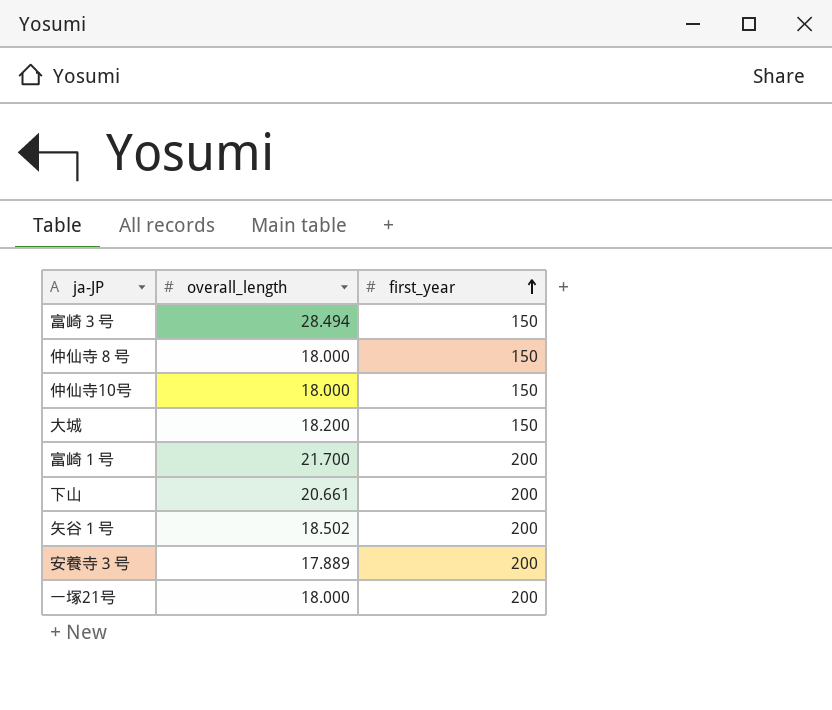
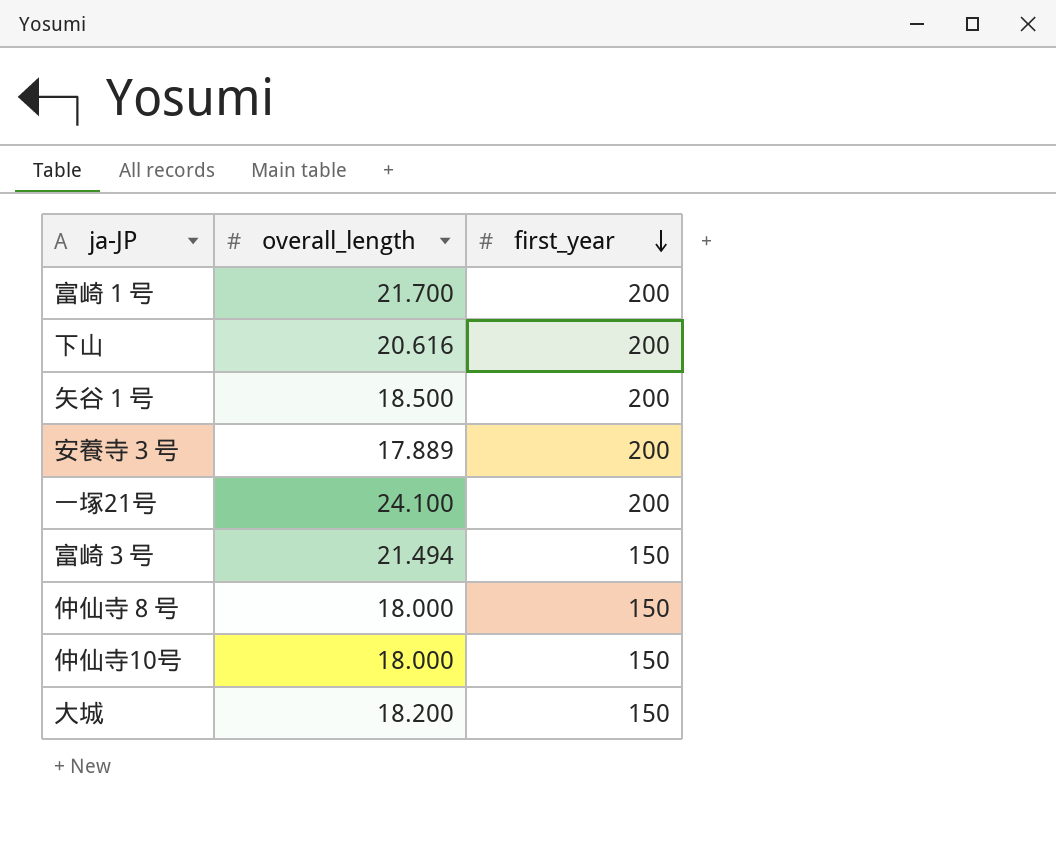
row order: first_year ascending -> first_year descending
下山 | overall_length: 20.661 -> 20.616
矢谷１号 | overall_length: 18.502 -> 18.500
一塚21号 | overall_length: 18.000 -> 24.100
富崎３号 | overall_length: 28.494 -> 21.494

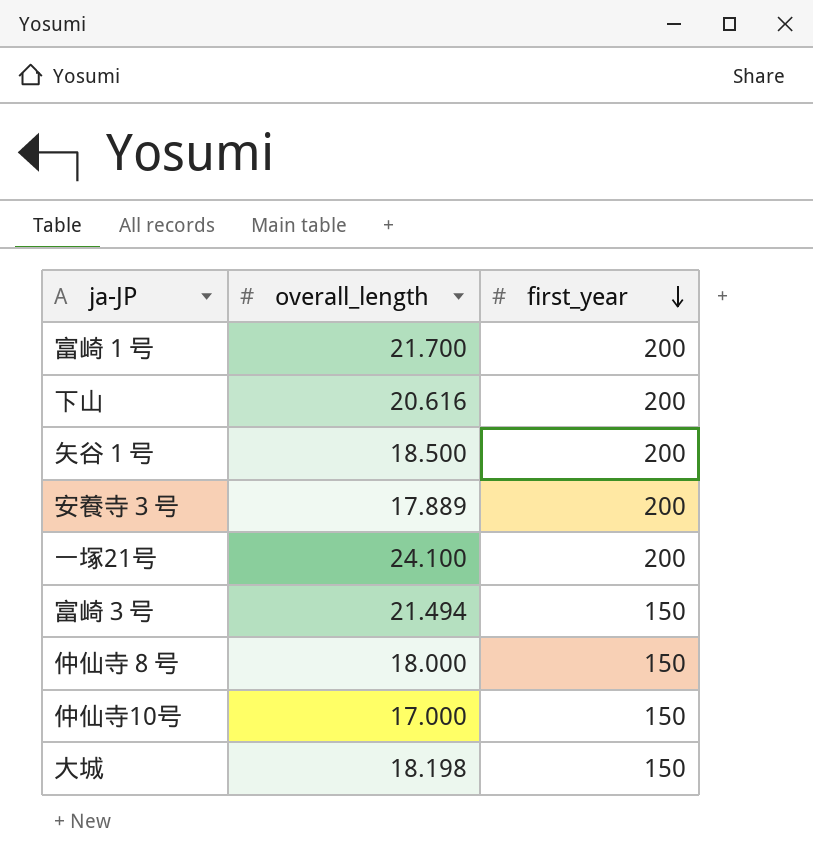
仲仙寺10号 | overall_length: 18.000 -> 17.000
大城 | overall_length: 18.200 -> 18.198

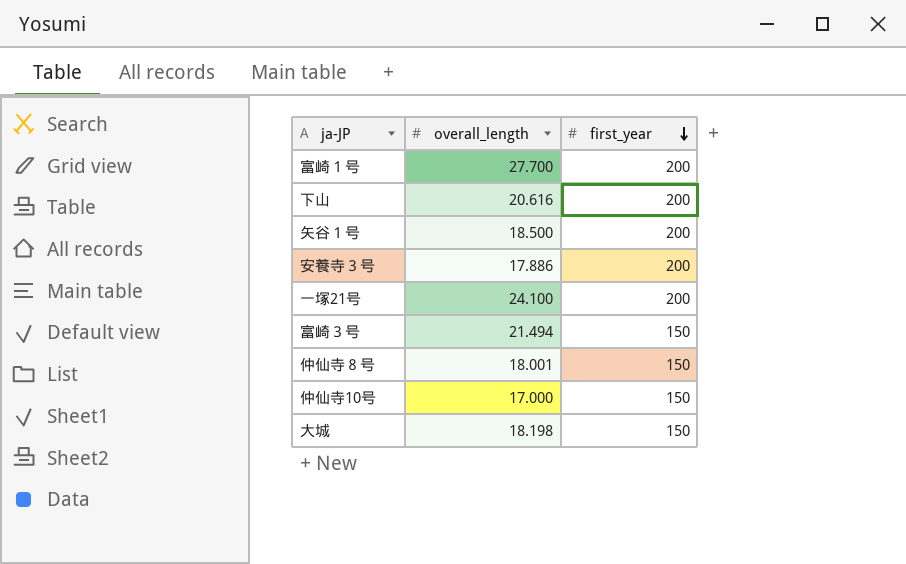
富崎１号 | overall_length: 21.700 -> 27.700
安養寺３号 | overall_length: 17.889 -> 17.886
仲仙寺８号 | overall_length: 18.000 -> 18.001

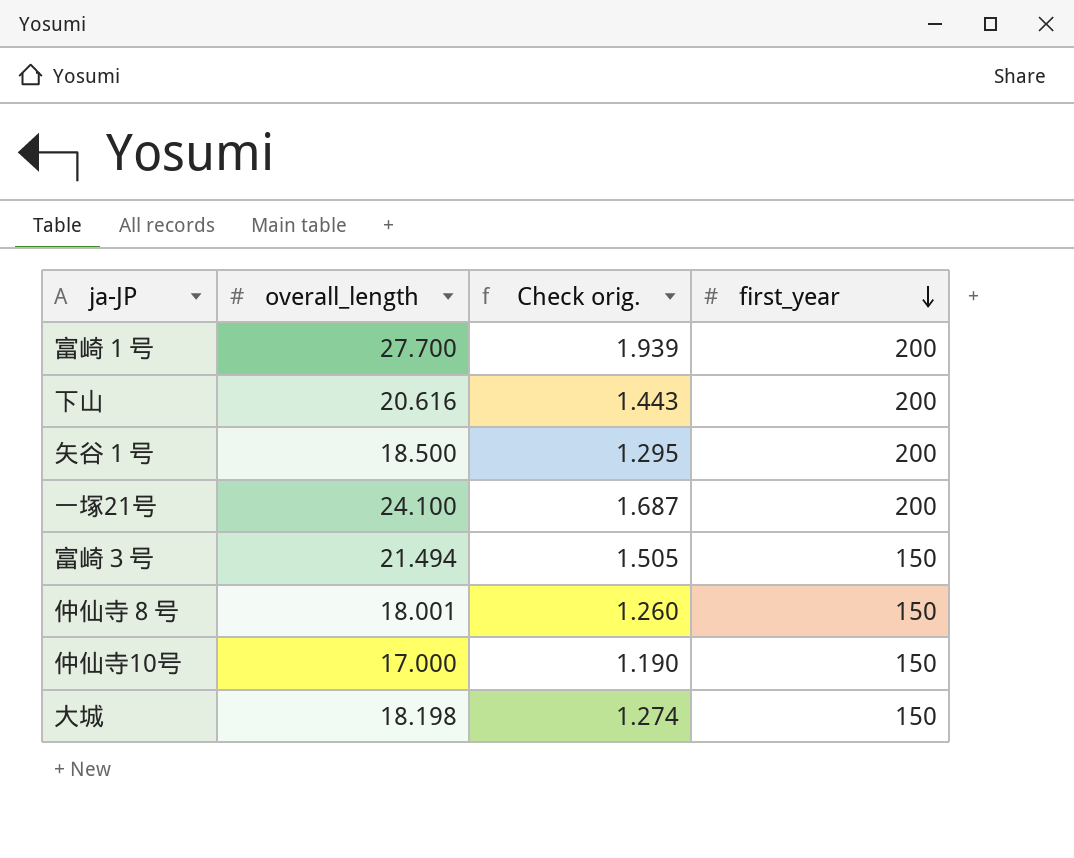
column Check orig. | formula: none -> [overall_length] * 0.07
row 安養寺３号: 17.886 | 200 -> none

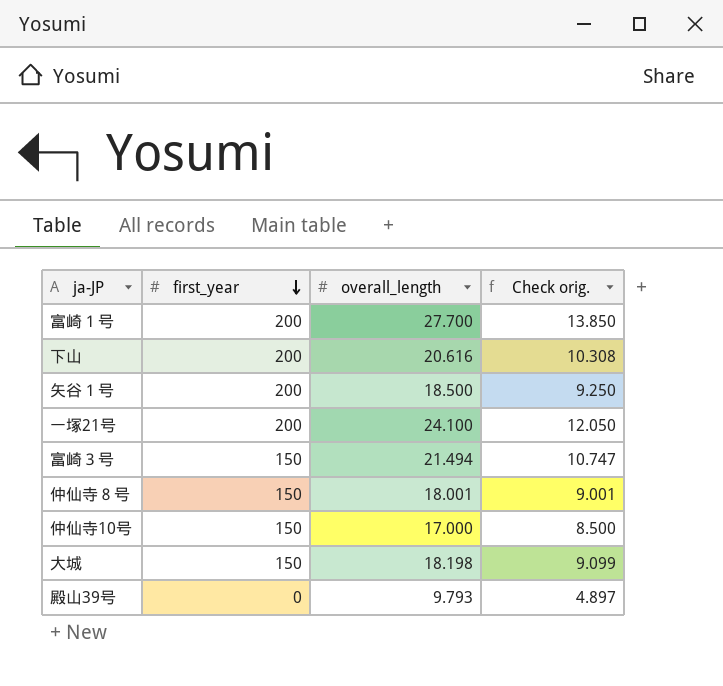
column first_year | position: 4 -> 2
column Check orig. | formula: [overall_length] * 0.07 -> [overall_length] * 0.5
row 殿山39号: none -> 0 | 9.793 | 4.897

